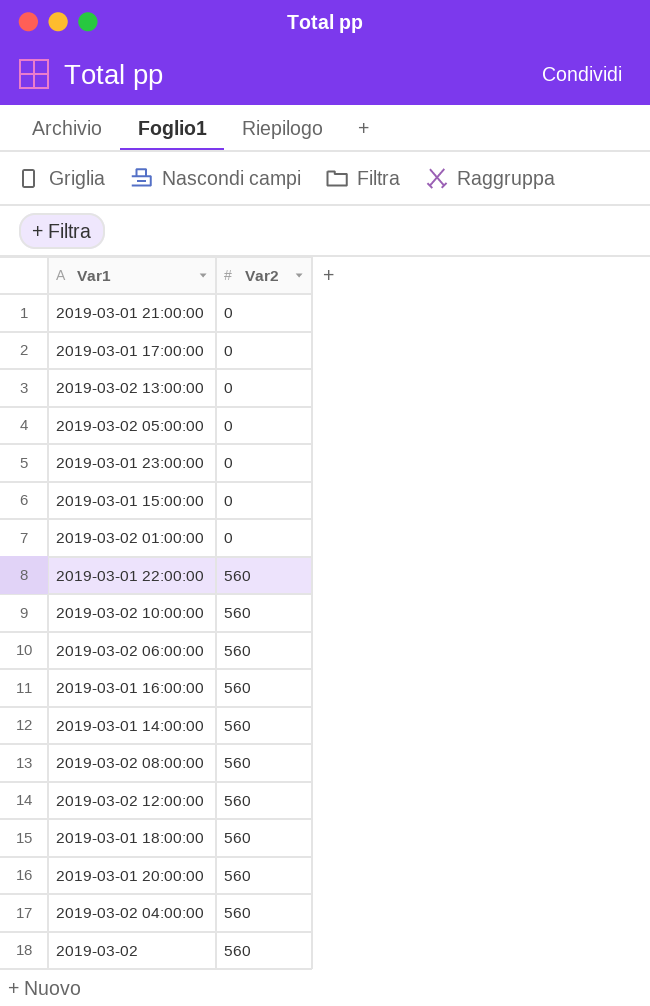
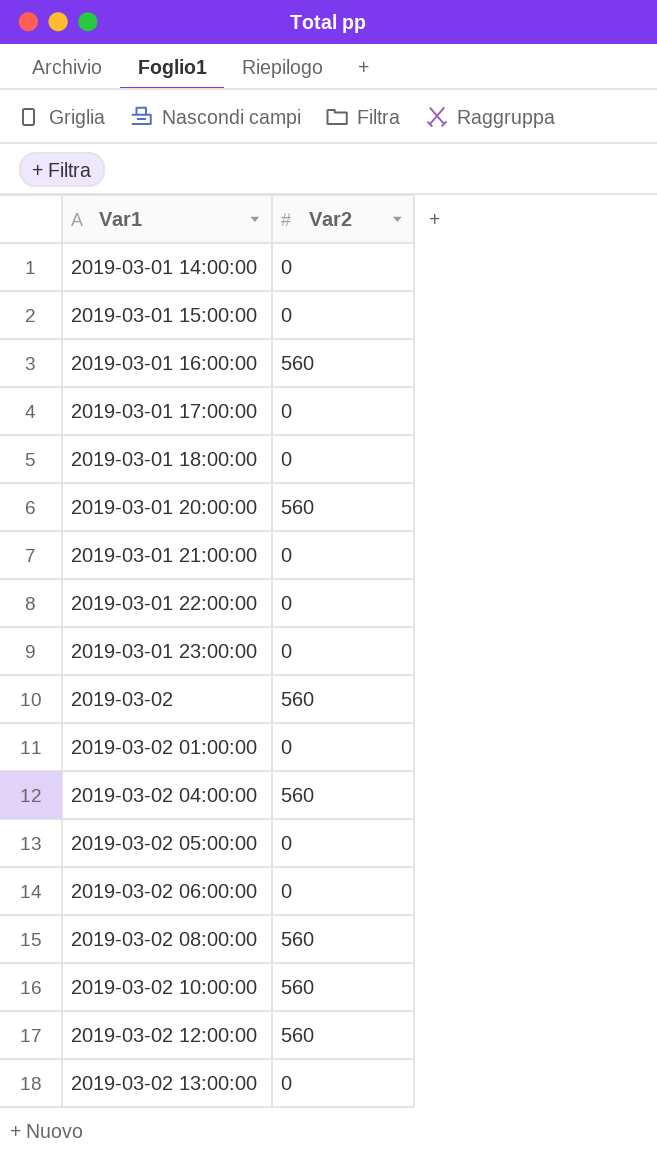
row order: Var2 ascending -> Var1 ascending
2019-03-01 14:00:00 | Var2: 560 -> 0
2019-03-01 18:00:00 | Var2: 560 -> 0
2019-03-01 22:00:00 | Var2: 560 -> 0
2019-03-02 06:00:00 | Var2: 560 -> 0

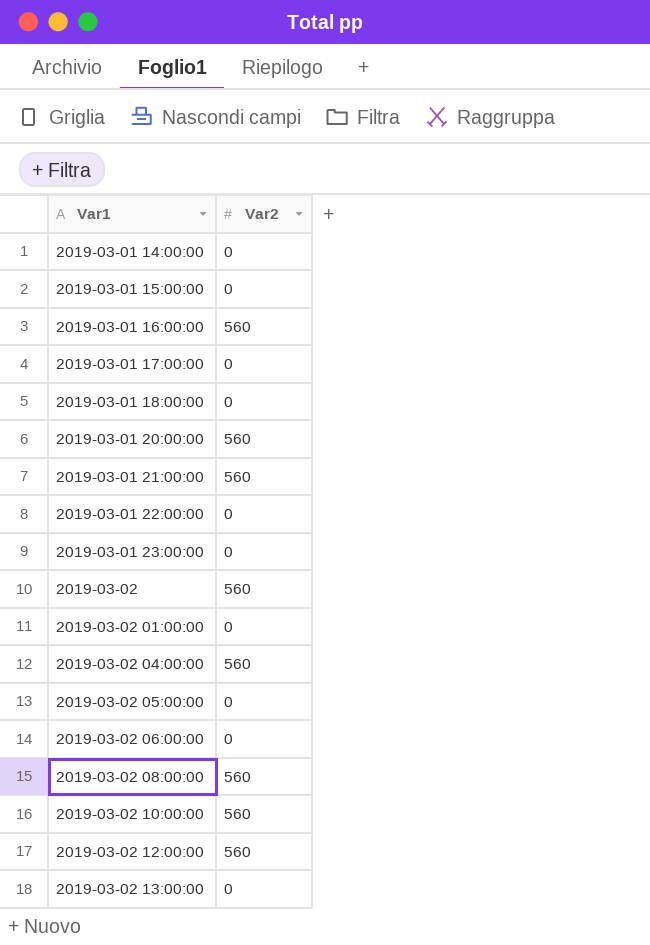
2019-03-01 21:00:00 | Var2: 0 -> 560

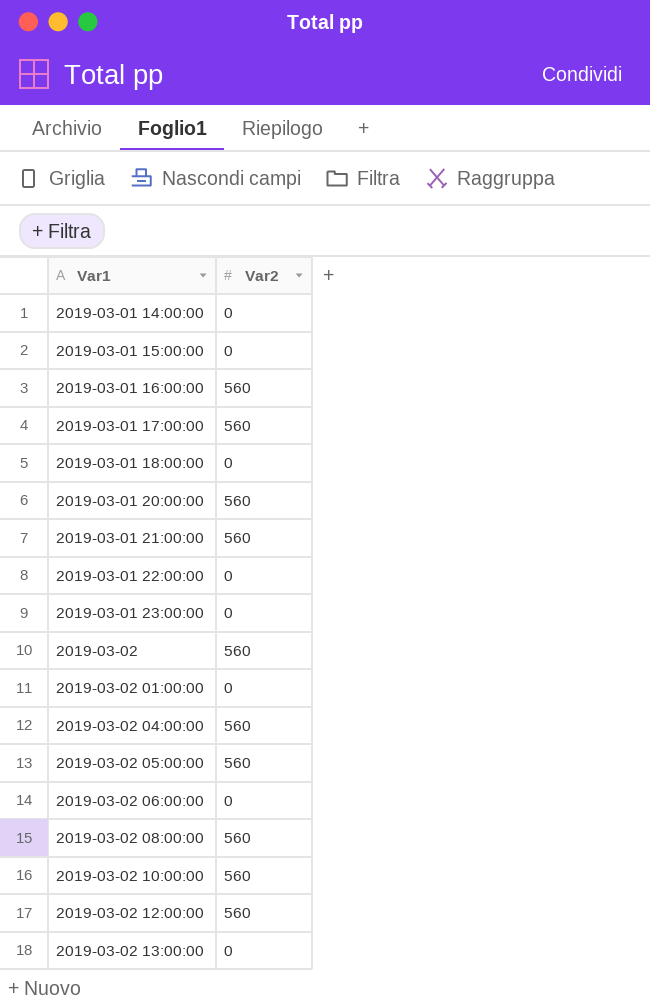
2019-03-01 17:00:00 | Var2: 0 -> 560
2019-03-02 05:00:00 | Var2: 0 -> 560

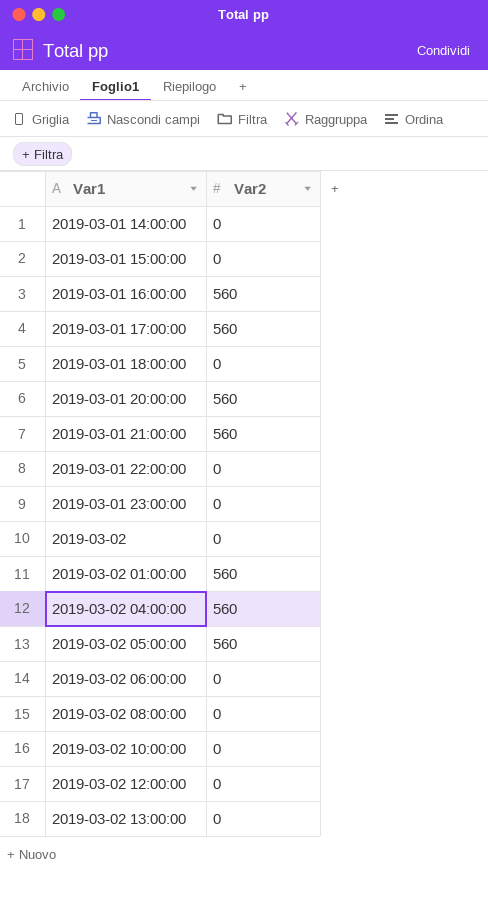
2019-03-02 | Var2: 560 -> 0
2019-03-02 01:00:00 | Var2: 0 -> 560
2019-03-02 08:00:00 | Var2: 560 -> 0
2019-03-02 10:00:00 | Var2: 560 -> 0
2019-03-02 12:00:00 | Var2: 560 -> 0

